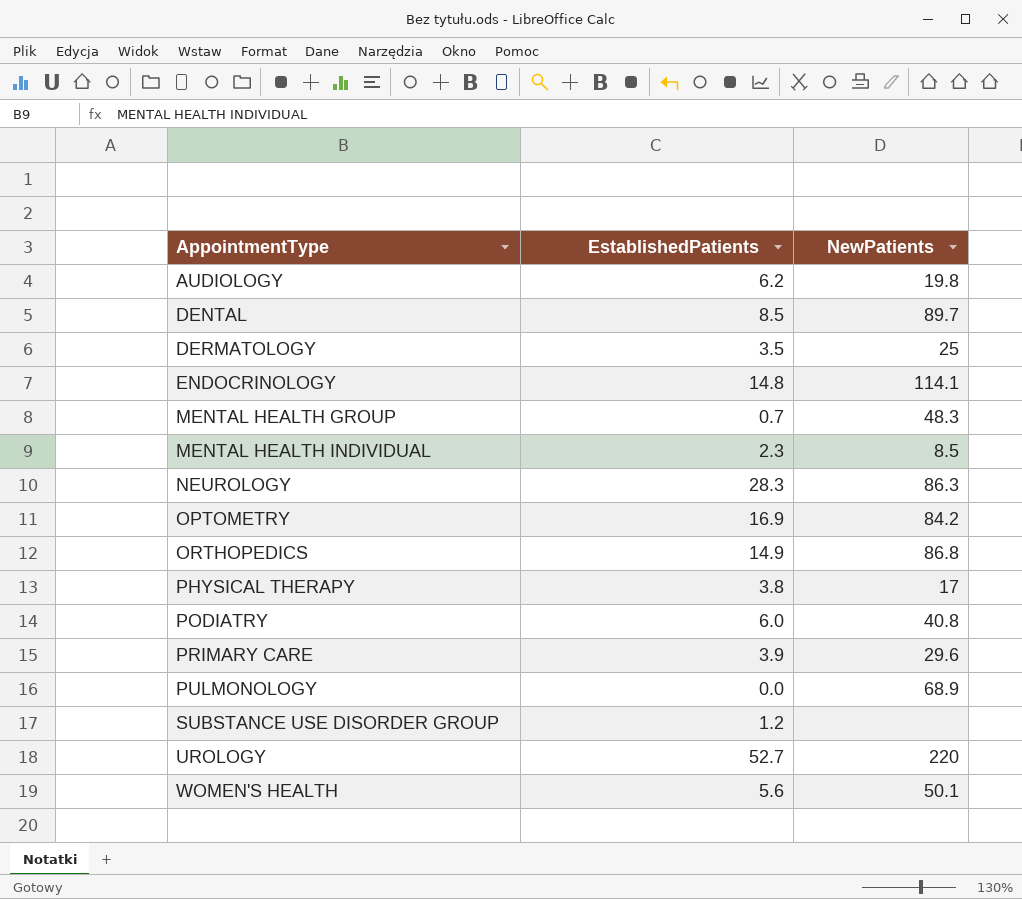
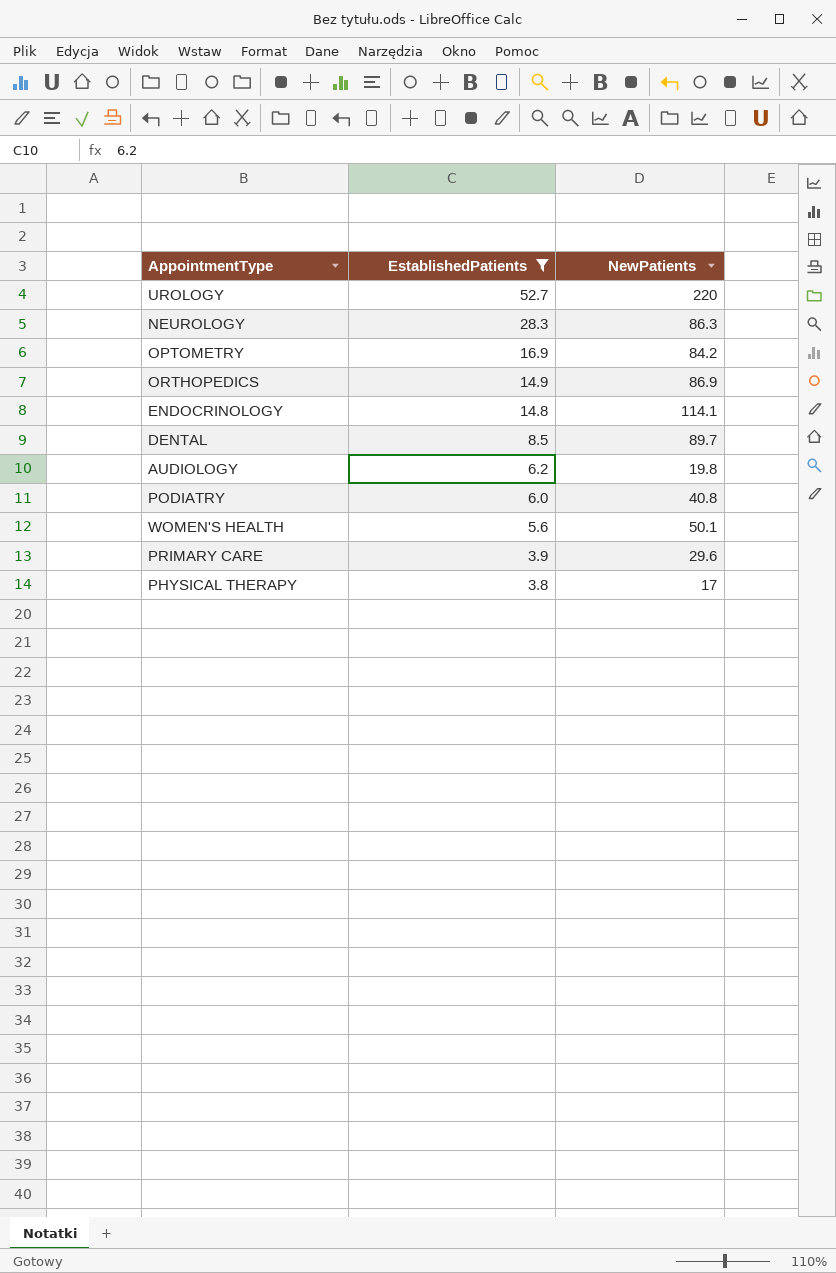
filter: none -> EstablishedPatients >= 3.8
row order: AppointmentType ascending -> EstablishedPatients descending
ORTHOPEDICS | NewPatients: 86.8 -> 86.9

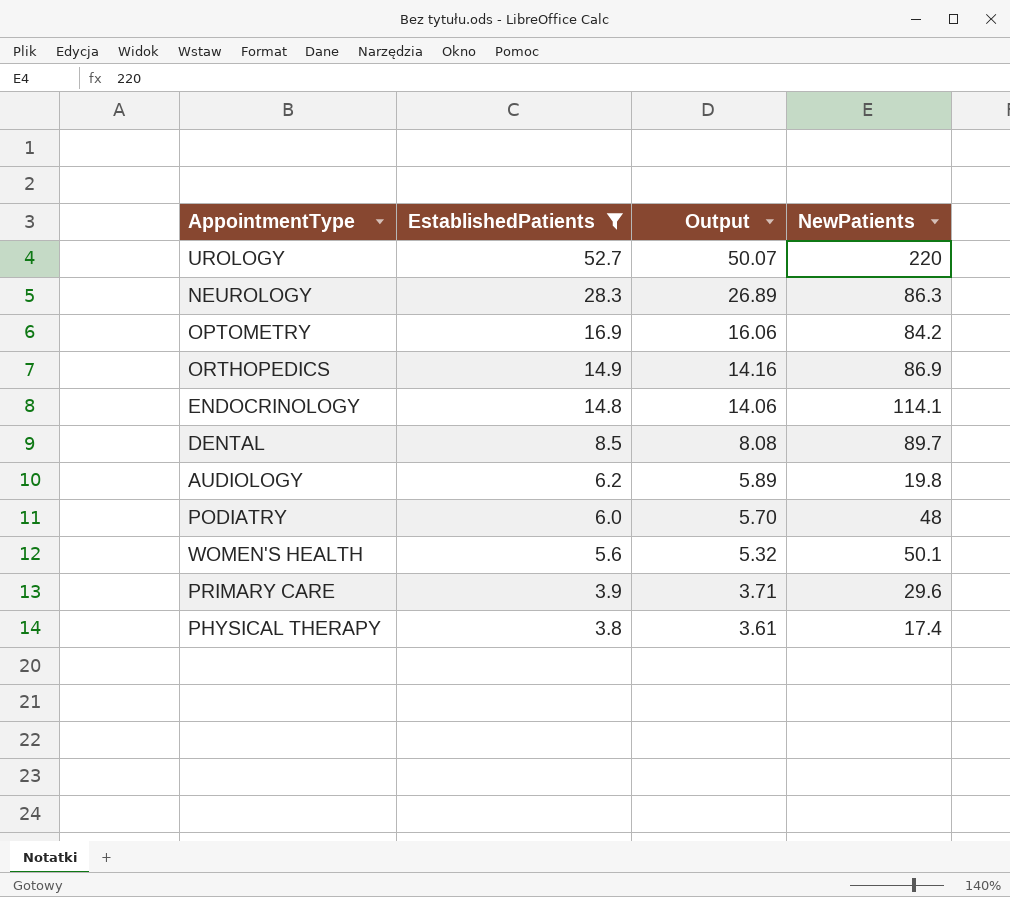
column Output | formula: none -> [EstablishedPatients] * 0.95
PODIATRY | NewPatients: 40.8 -> 48
PHYSICAL THERAPY | NewPatients: 17 -> 17.4

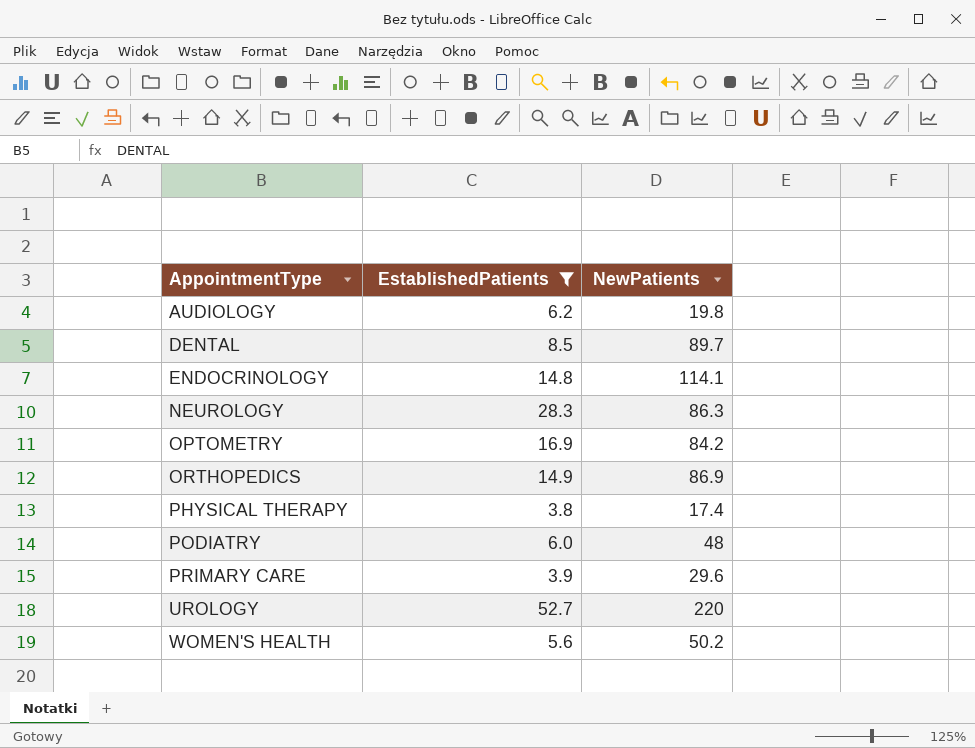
row order: EstablishedPatients descending -> AppointmentType ascending
column Output | formula: [EstablishedPatients] * 0.95 -> none
WOMEN'S HEALTH | NewPatients: 50.1 -> 50.2

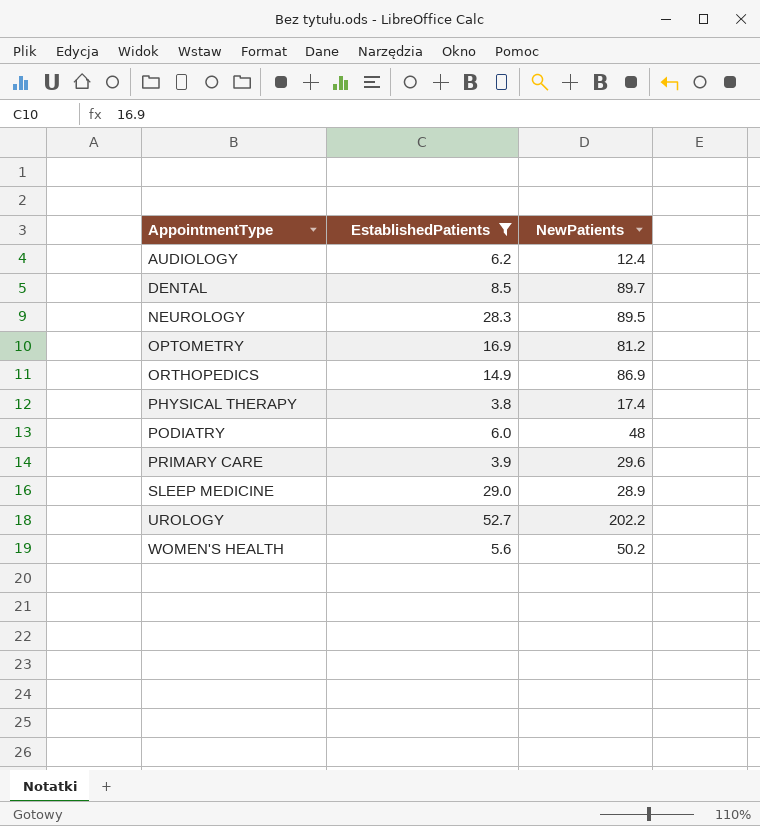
row ENDOCRINOLOGY: 14.8 | 114.1 -> none
AUDIOLOGY | NewPatients: 19.8 -> 12.4
NEUROLOGY | NewPatients: 86.3 -> 89.5
OPTOMETRY | NewPatients: 84.2 -> 81.2
row SLEEP MEDICINE: none -> 29.0 | 28.9
UROLOGY | NewPatients: 220 -> 202.2

